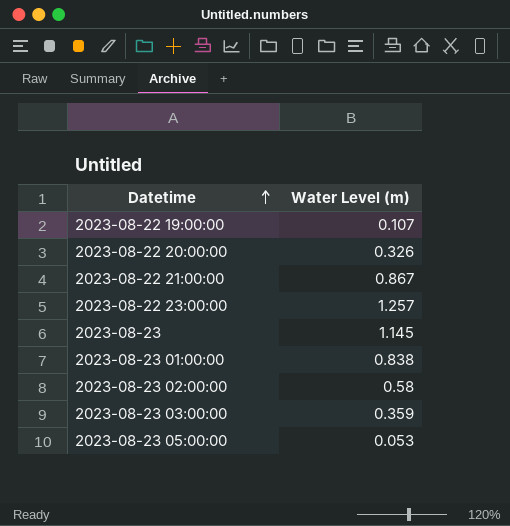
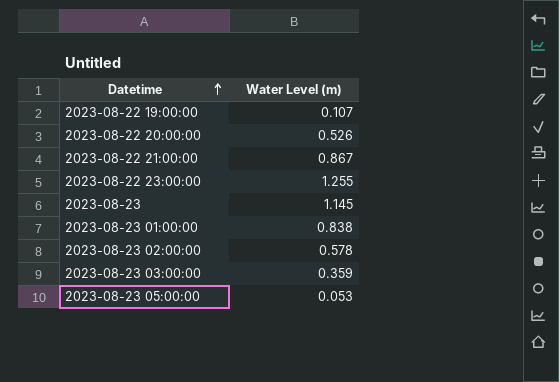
2023-08-22 20:00:00 | Water Level (m): 0.326 -> 0.526
2023-08-22 23:00:00 | Water Level (m): 1.257 -> 1.255
2023-08-23 02:00:00 | Water Level (m): 0.58 -> 0.578

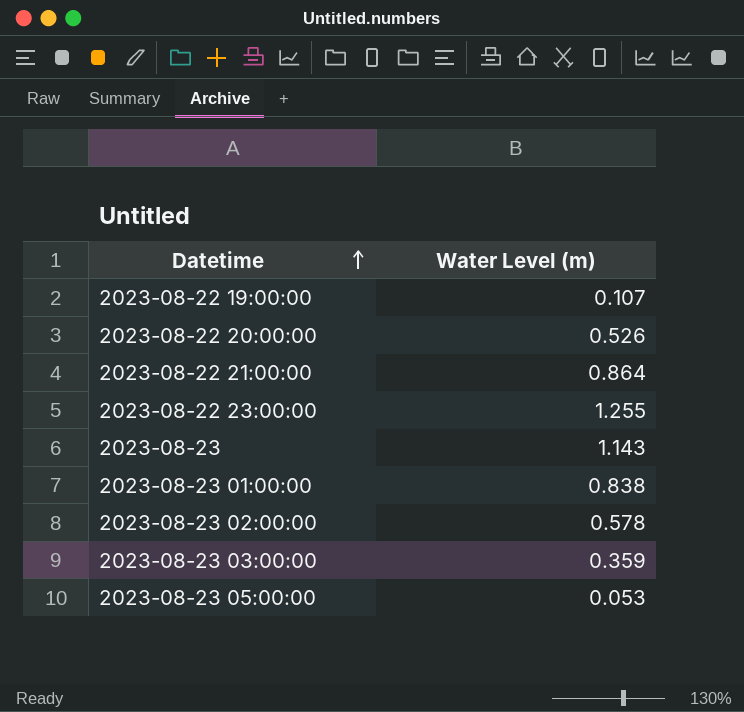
2023-08-22 21:00:00 | Water Level (m): 0.867 -> 0.864
2023-08-23 | Water Level (m): 1.145 -> 1.143

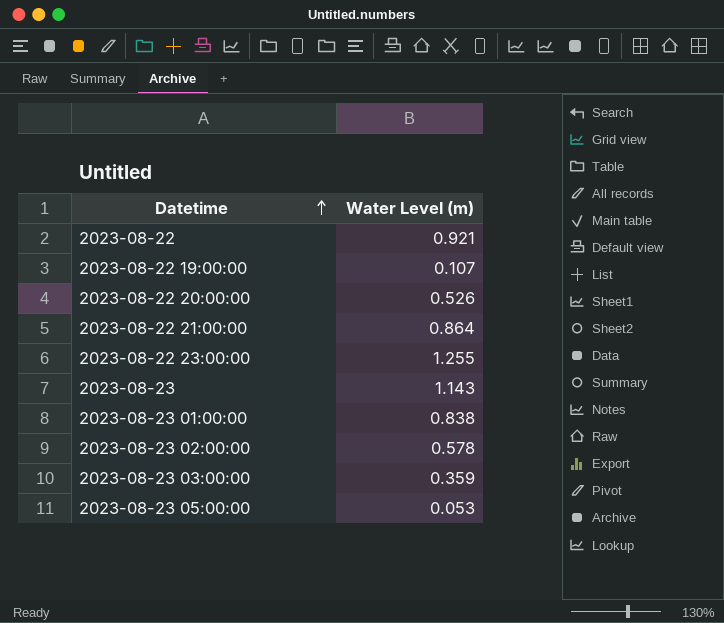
row 2023-08-22: none -> 0.921

